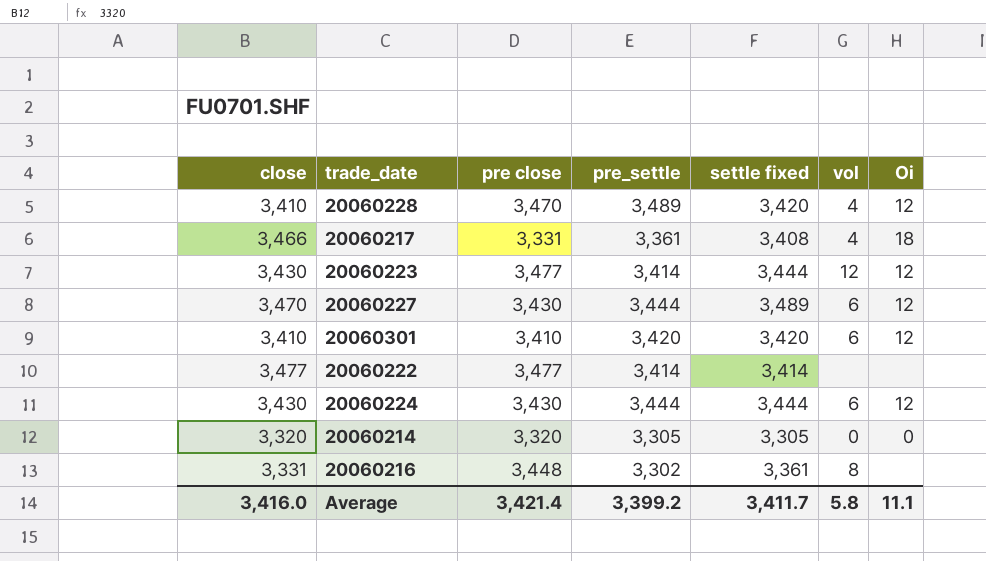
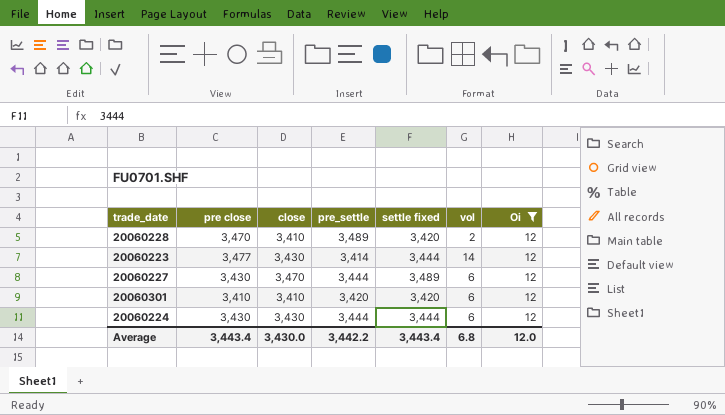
filter: none -> Oi = 12
column close | position: 1 -> 3
20060228 | vol: 4 -> 2
20060223 | vol: 12 -> 14
Average | pre close: 3,421.4 -> 3,443.4
Average | close: 3,416.0 -> 3,430.0
Average | pre_settle: 3,399.2 -> 3,442.2
Average | settle fixed: 3,411.7 -> 3,443.4
Average | vol: 5.8 -> 6.8
Average | Oi: 11.1 -> 12.0

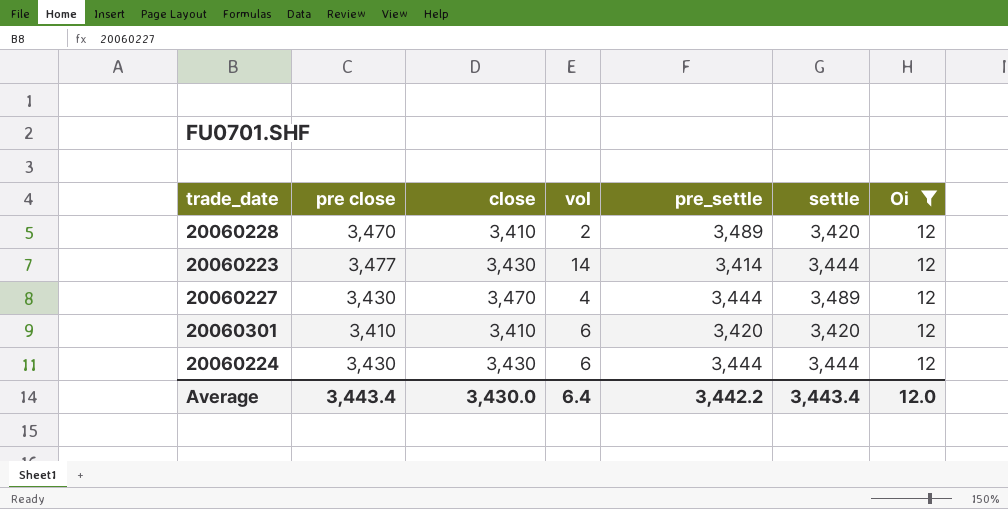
column vol | position: 6 -> 4
column name: settle fixed -> settle
20060227 | vol: 6 -> 4
Average | vol: 6.8 -> 6.4

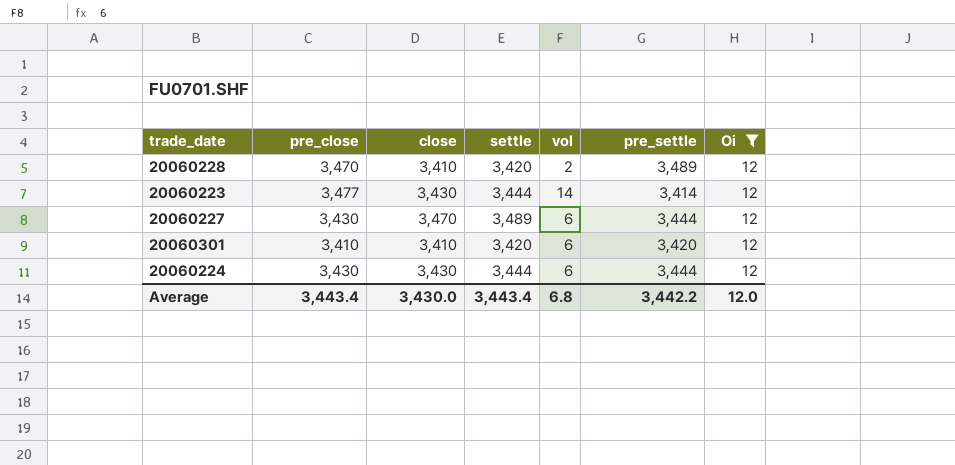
column name: pre close -> pre_close
column settle | position: 6 -> 4
20060227 | vol: 4 -> 6
Average | vol: 6.4 -> 6.8

